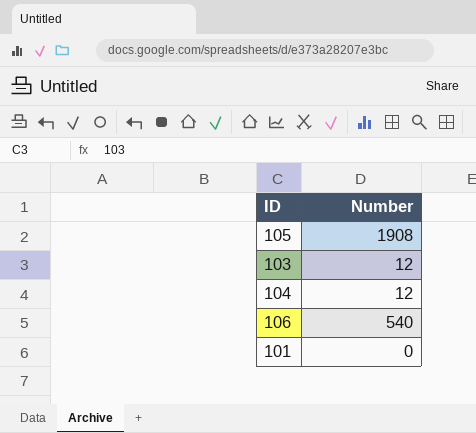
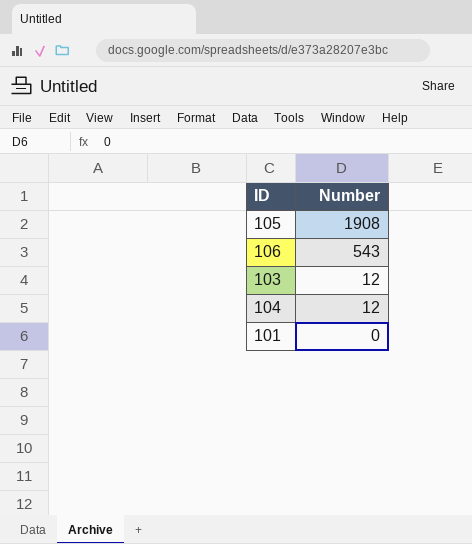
row order: none -> Number descending
106 | Number: 540 -> 543

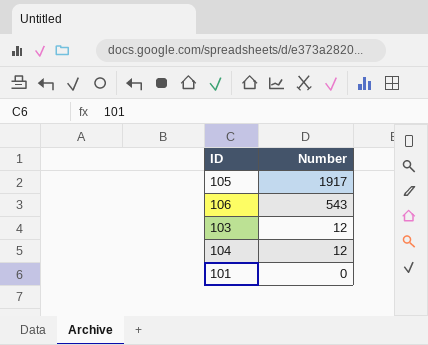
105 | Number: 1908 -> 1917

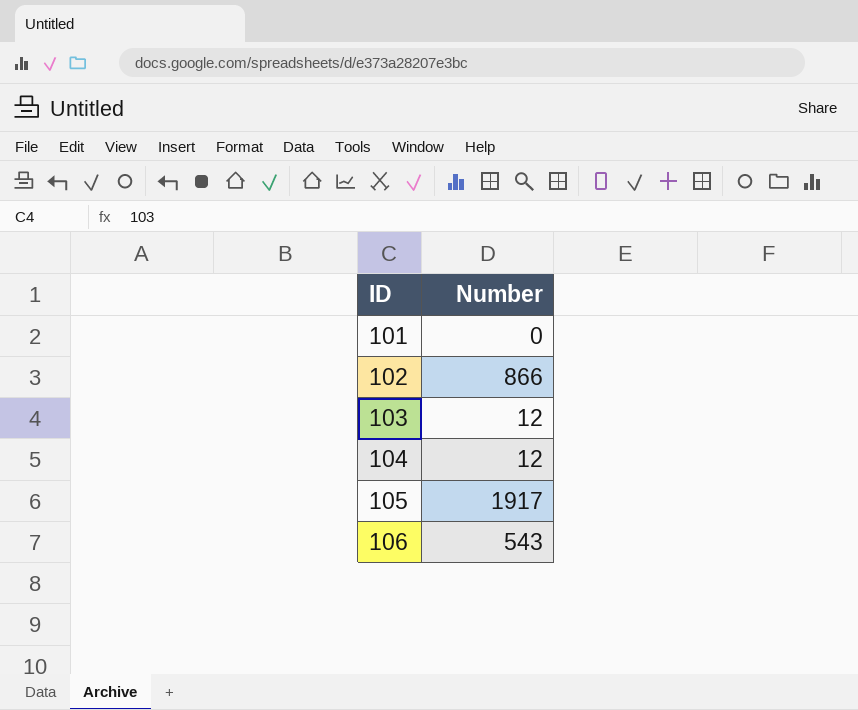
row order: Number descending -> ID ascending
row 102: none -> 866

